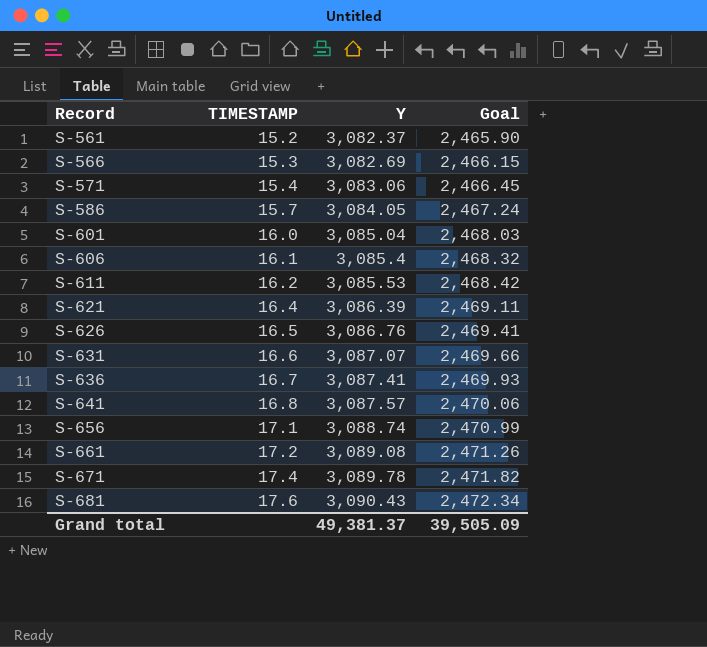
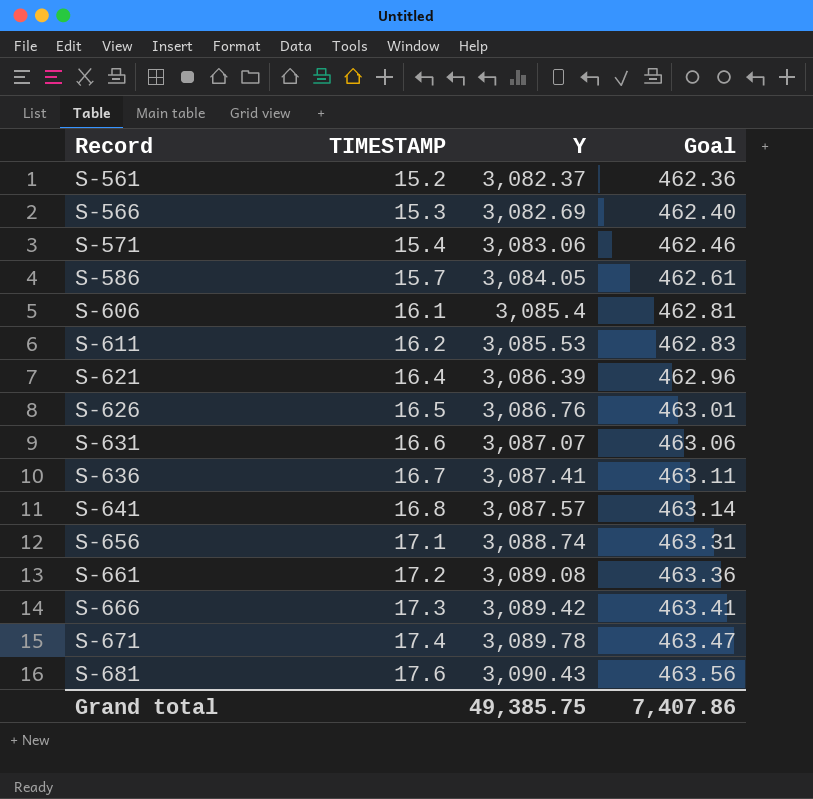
column Goal | formula: [Y] * 0.8 -> [Y] * 0.15
row S-601: 16.0 | 3,085.04 | 2,468.03 -> none
row S-666: none -> 17.3 | 3,089.42 | 463.41
Grand total | Y: 49,381.37 -> 49,385.75
Grand total | Goal: 39,505.09 -> 7,407.86

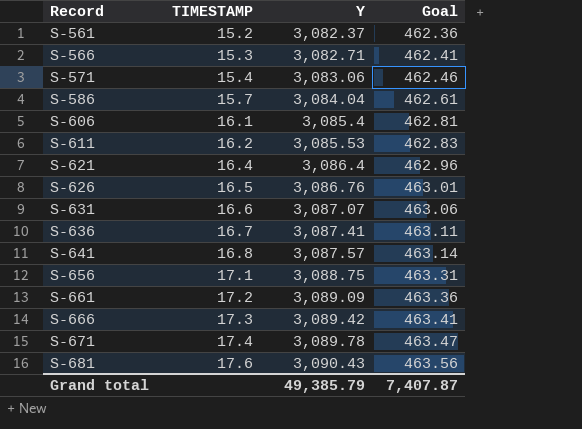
S-566 | Y: 3,082.69 -> 3,082.71
S-566 | Goal: 462.40 -> 462.41
S-586 | Y: 3,084.05 -> 3,084.04
S-621 | Y: 3,086.39 -> 3,086.4
S-656 | Y: 3,088.74 -> 3,088.75
S-661 | Y: 3,089.08 -> 3,089.09
Grand total | Y: 49,385.75 -> 49,385.79
Grand total | Goal: 7,407.86 -> 7,407.87

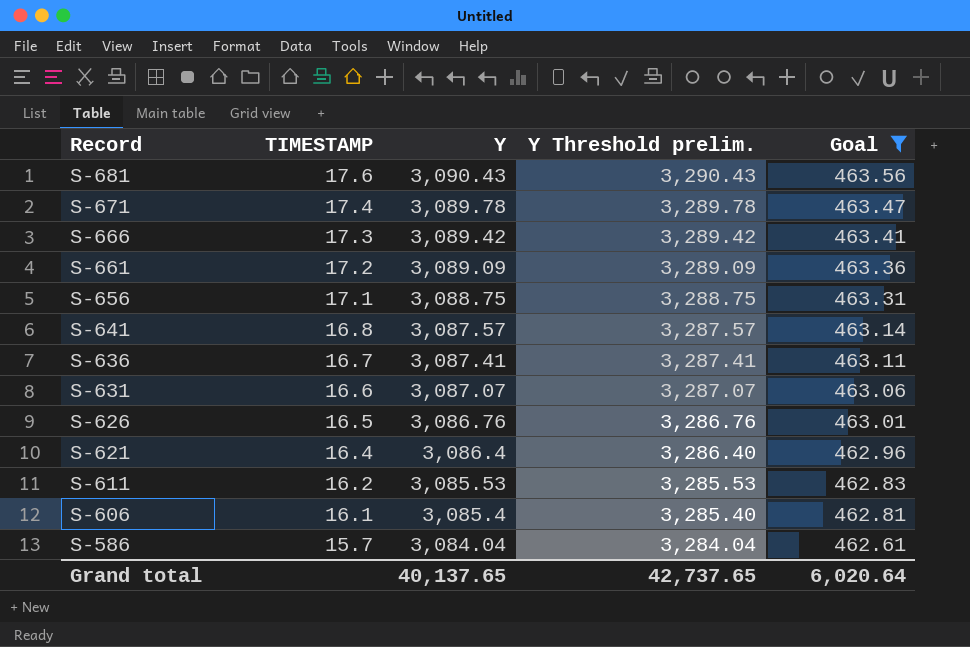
filter: none -> Goal >= 462.61
row order: Record ascending -> Record descending
column Y Threshold prelim. | formula: none -> [Y] + 200
Grand total | Y: 49,385.79 -> 40,137.65
Grand total | Goal: 7,407.87 -> 6,020.64

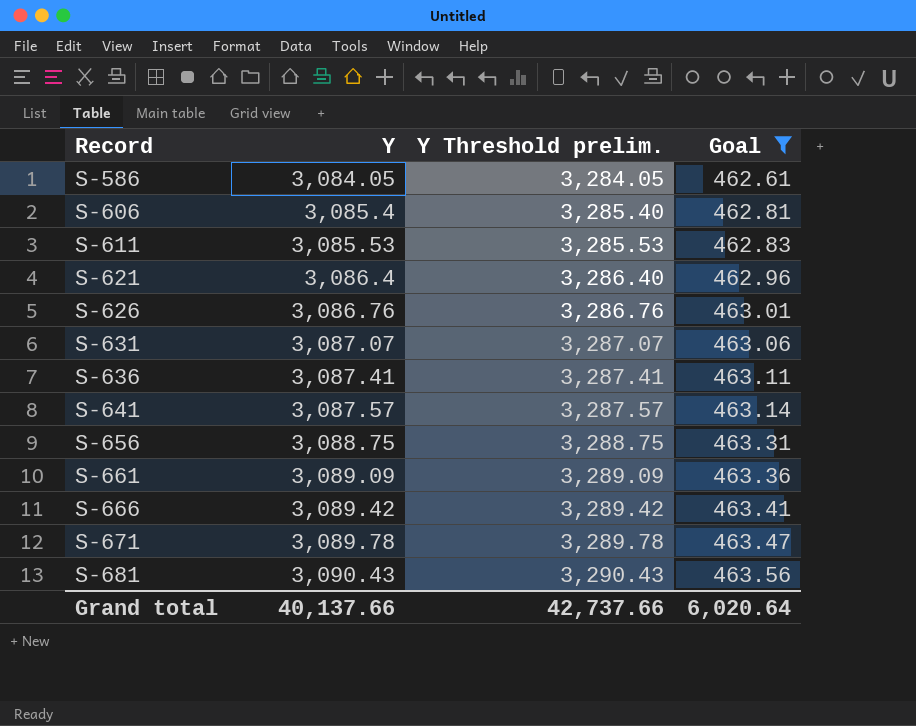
row order: Record descending -> Record ascending
column TIMESTAMP | position: 2 -> none
S-586 | Y: 3,084.04 -> 3,084.05
S-586 | Y Threshold prelim.: 3,284.04 -> 3,284.05
Grand total | Y: 40,137.65 -> 40,137.66
Grand total | Y Threshold prelim.: 42,737.65 -> 42,737.66

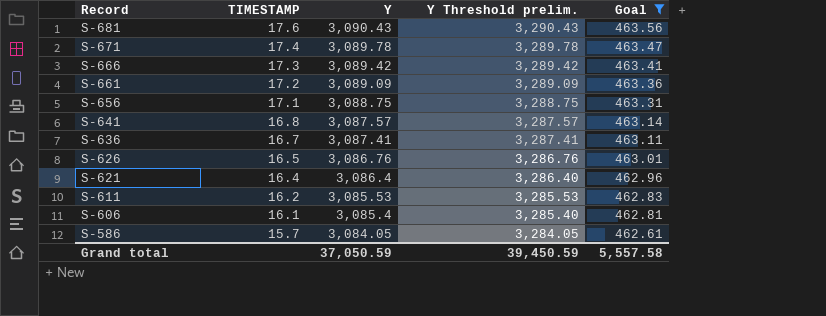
row order: Record ascending -> Record descending
column TIMESTAMP | position: none -> 2
row S-631: 3,087.07 | 3,287.07 | 463.06 -> none
Grand total | Y: 40,137.66 -> 37,050.59
Grand total | Y Threshold prelim.: 42,737.66 -> 39,450.59
Grand total | Goal: 6,020.64 -> 5,557.58

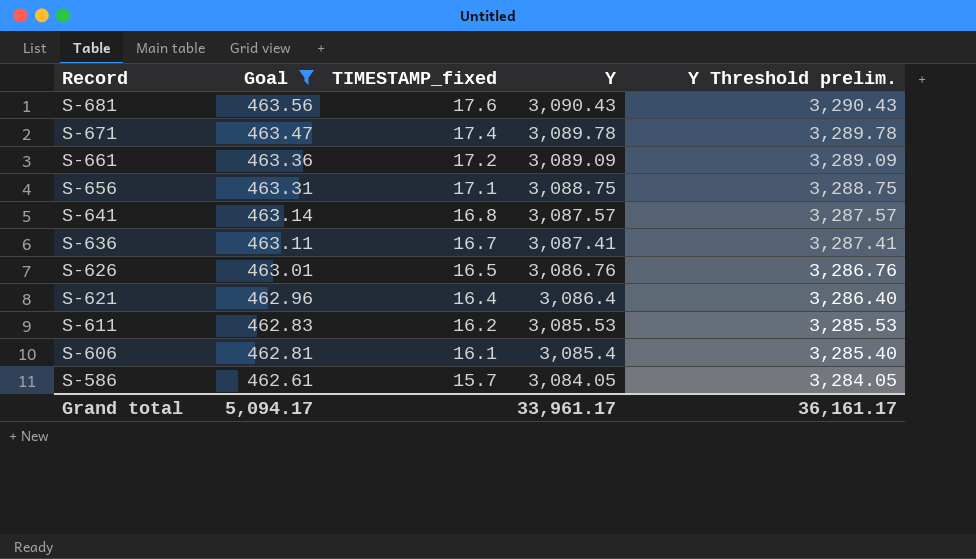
column Goal | position: 5 -> 2
column name: TIMESTAMP -> TIMESTAMP_fixed
row S-666: 17.3 | 3,089.42 | 3,289.42 | 463.41 -> none
Grand total | Goal: 5,557.58 -> 5,094.17
Grand total | Y: 37,050.59 -> 33,961.17
Grand total | Y Threshold prelim.: 39,450.59 -> 36,161.17

